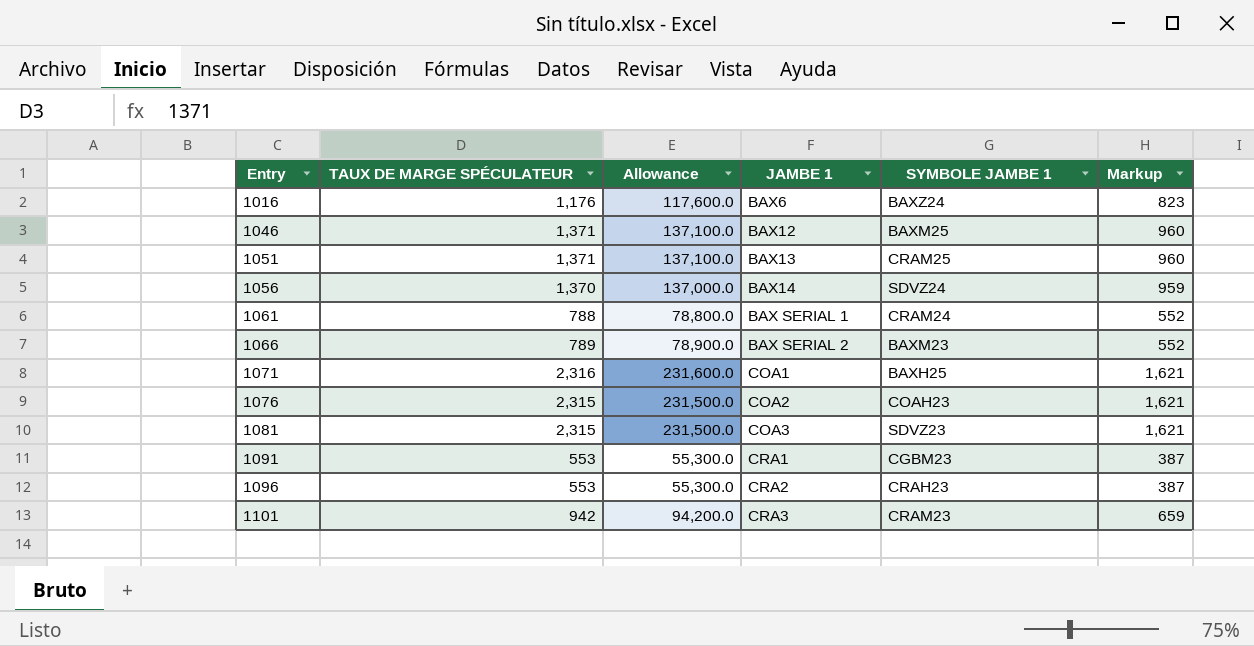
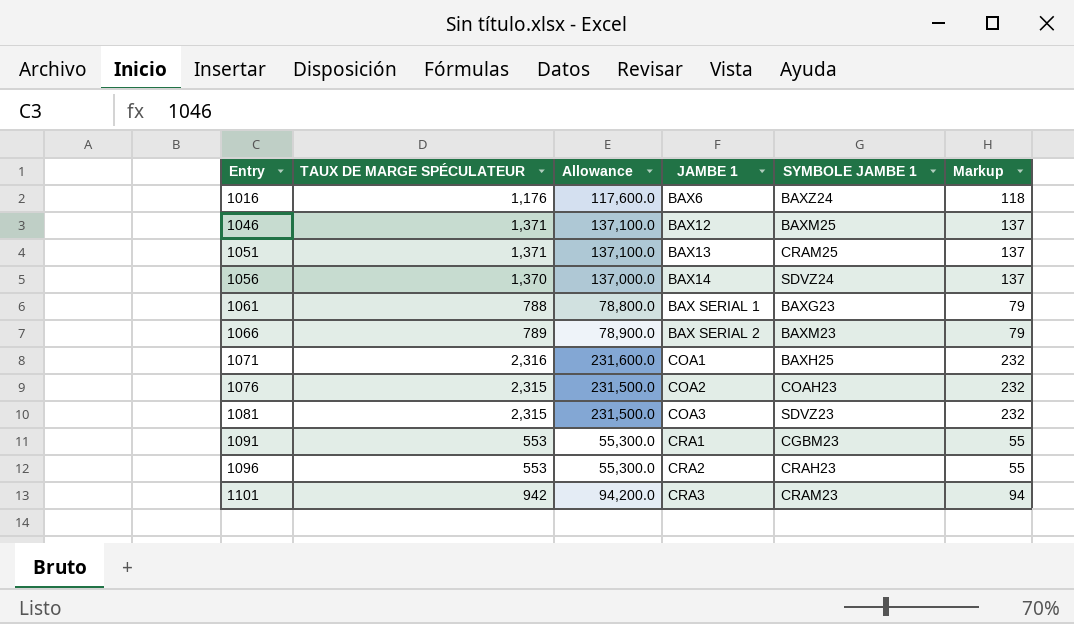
column Markup | formula: [TAUX DE MARGE SPÉCULATEUR] * 0.7 -> [TAUX DE MARGE SPÉCULATEUR] * 0.1
1061 | SYMBOLE JAMBE 1: CRAM24 -> BAXG23

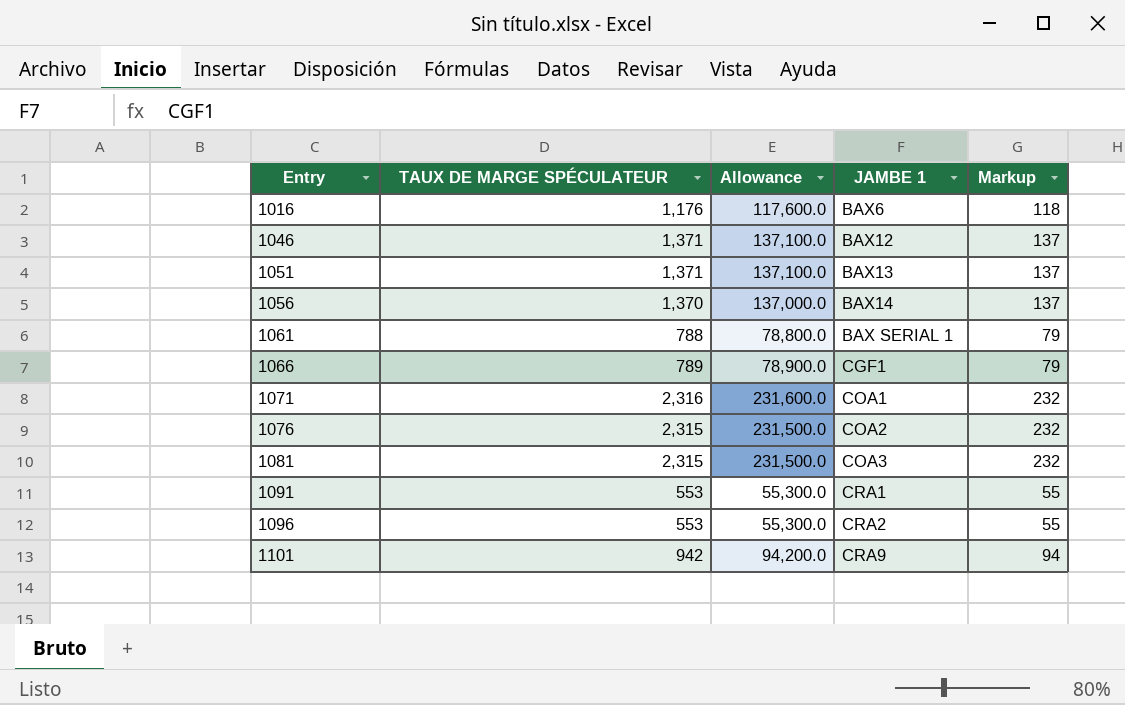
column SYMBOLE JAMBE 1 | position: 5 -> none
1066 | JAMBE 1: BAX SERIAL 2 -> CGF1
1101 | JAMBE 1: CRA3 -> CRA9

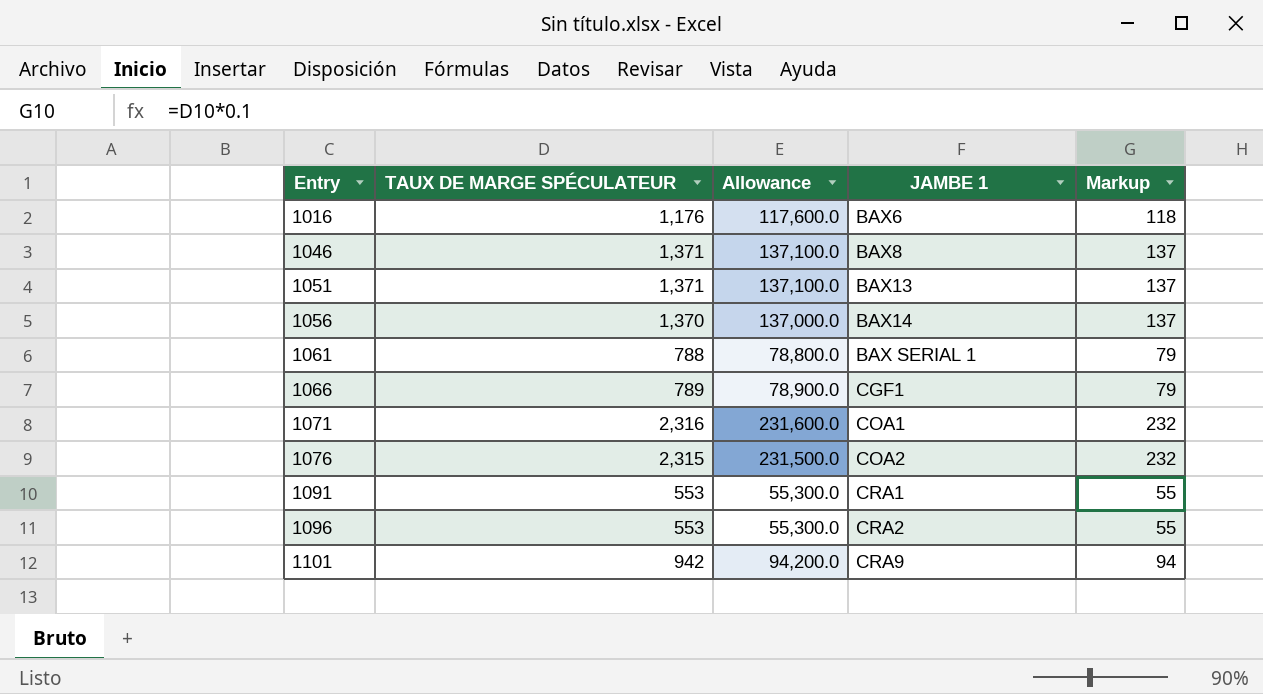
row 1081: 2,315 | 231,500.0 | COA3 | 232 -> none
1046 | JAMBE 1: BAX12 -> BAX8

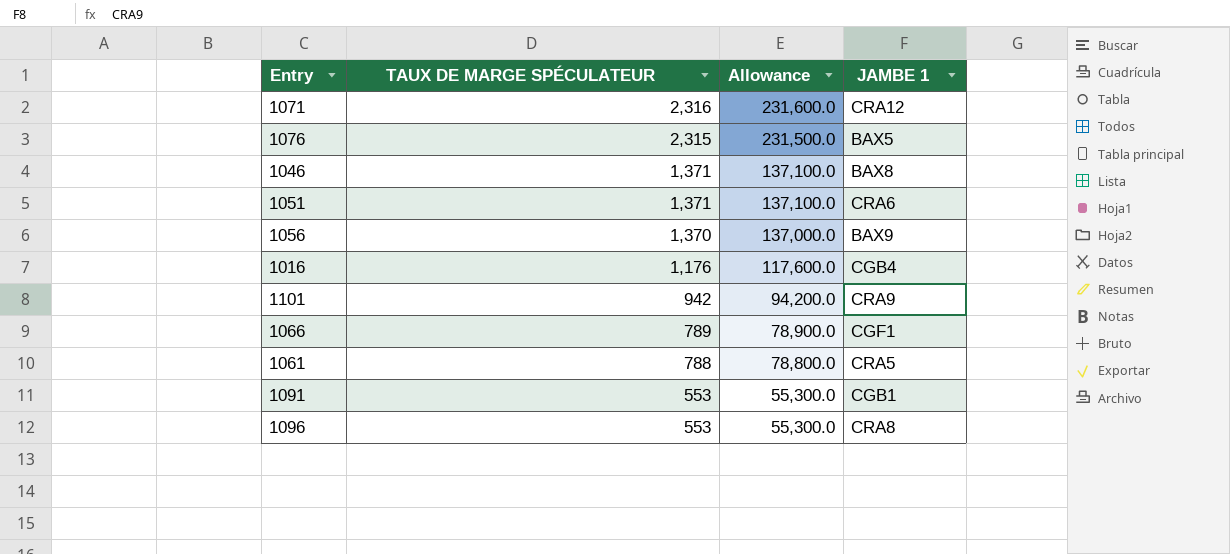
row order: Entry ascending -> TAUX DE MARGE SPÉCULATEUR descending
column Markup | formula: [TAUX DE MARGE SPÉCULATEUR] * 0.1 -> none
1071 | JAMBE 1: COA1 -> CRA12
1076 | JAMBE 1: COA2 -> BAX5
1051 | JAMBE 1: BAX13 -> CRA6
1056 | JAMBE 1: BAX14 -> BAX9
1016 | JAMBE 1: BAX6 -> CGB4
1061 | JAMBE 1: BAX SERIAL 1 -> CRA5
1091 | JAMBE 1: CRA1 -> CGB1
1096 | JAMBE 1: CRA2 -> CRA8

